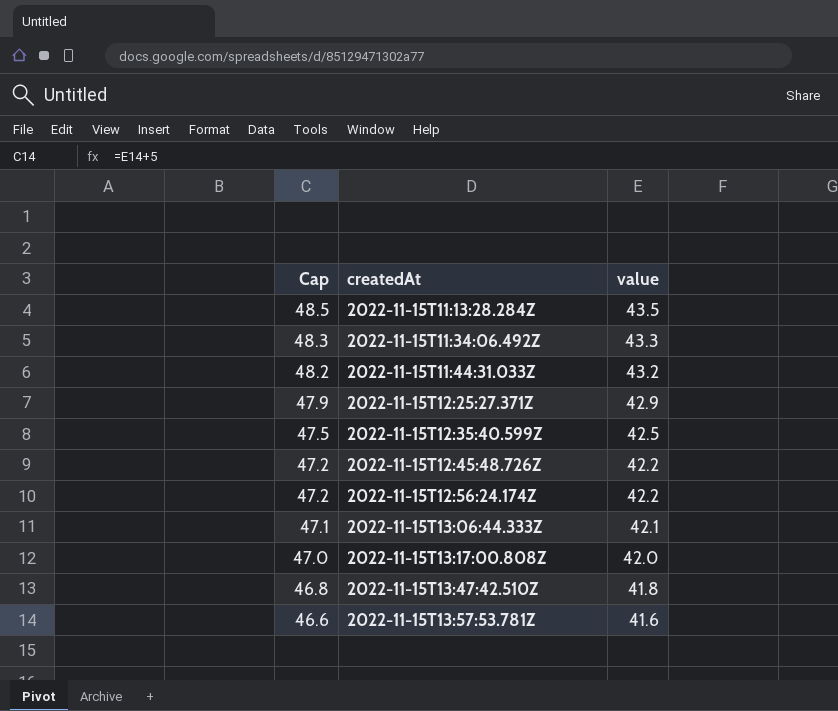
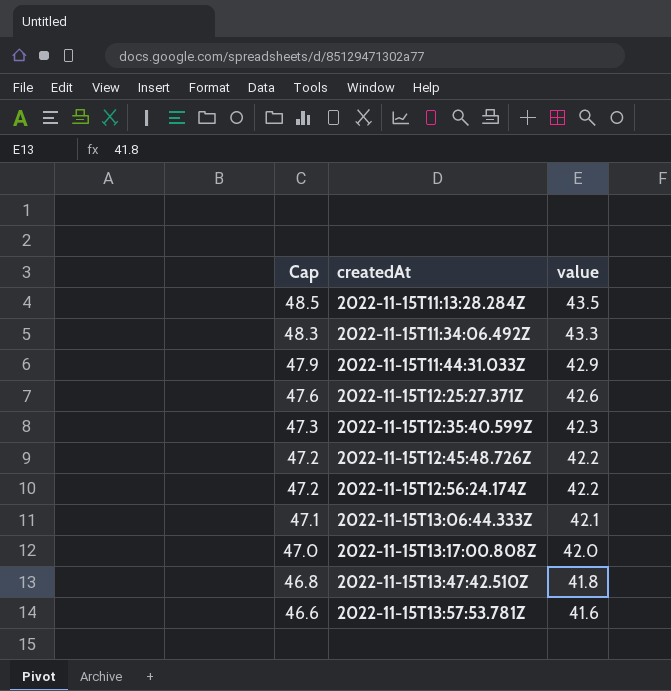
2022-11-15T11:44:31.033Z | Cap: 48.2 -> 47.9
2022-11-15T11:44:31.033Z | value: 43.2 -> 42.9
2022-11-15T12:25:27.371Z | Cap: 47.9 -> 47.6
2022-11-15T12:25:27.371Z | value: 42.9 -> 42.6
2022-11-15T12:35:40.599Z | Cap: 47.5 -> 47.3
2022-11-15T12:35:40.599Z | value: 42.5 -> 42.3

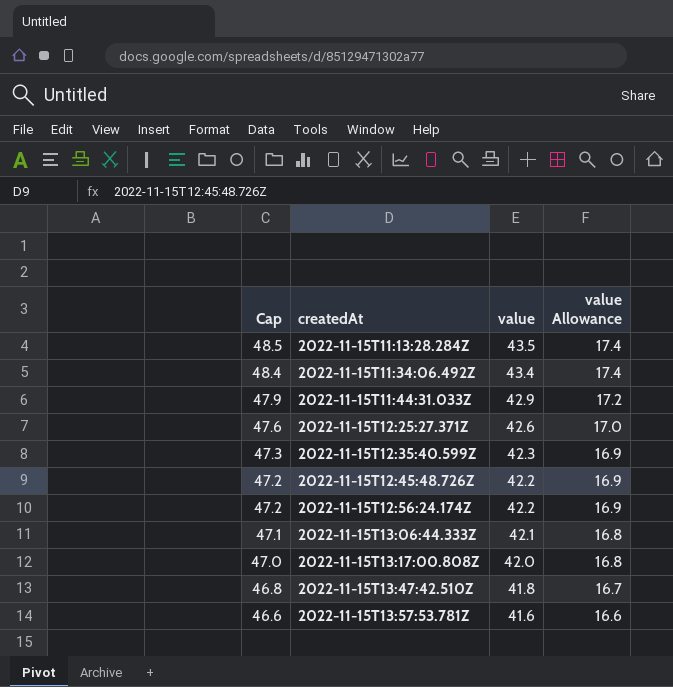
column value Allowance | formula: none -> [value] * 0.4
2022-11-15T11:34:06.492Z | Cap: 48.3 -> 48.4
2022-11-15T11:34:06.492Z | value: 43.3 -> 43.4

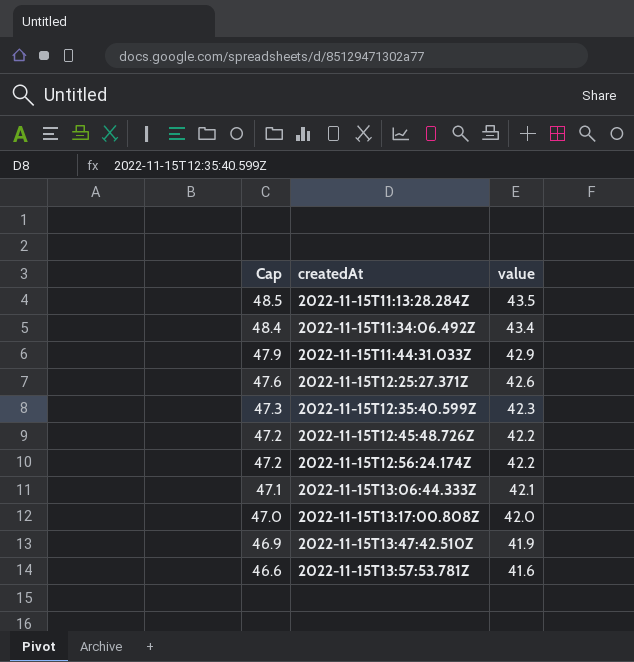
column value Allowance | formula: [value] * 0.4 -> none
2022-11-15T13:47:42.510Z | Cap: 46.8 -> 46.9
2022-11-15T13:47:42.510Z | value: 41.8 -> 41.9

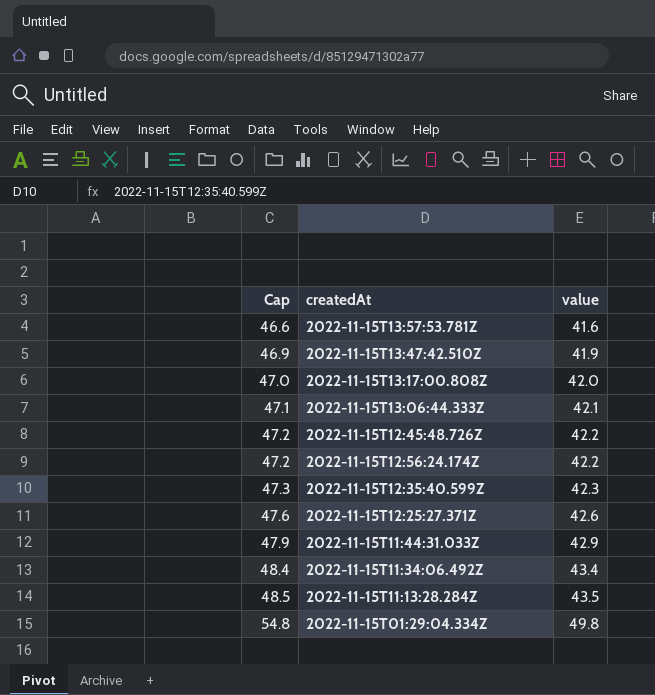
row order: Cap descending -> Cap ascending
row 2022-11-15T01:29:04.334Z: none -> 54.8 | 49.8

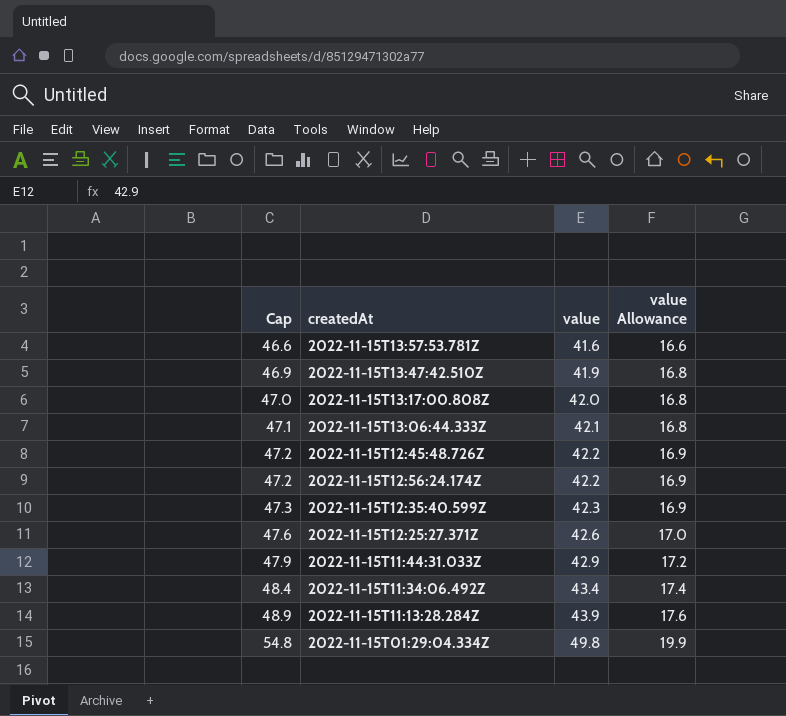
column value Allowance | formula: none -> [value] * 0.4
2022-11-15T11:13:28.284Z | Cap: 48.5 -> 48.9
2022-11-15T11:13:28.284Z | value: 43.5 -> 43.9

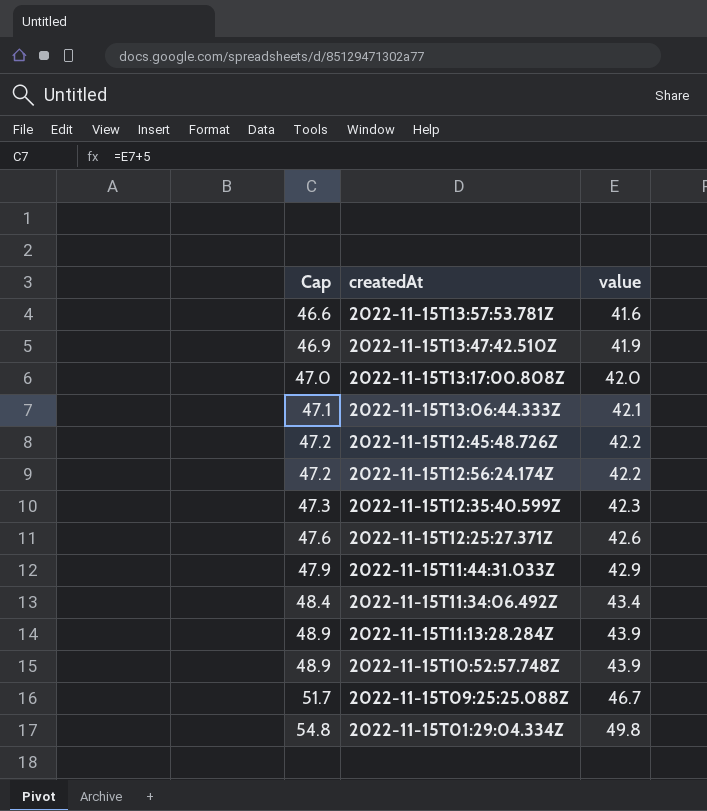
column value Allowance | formula: [value] * 0.4 -> none
row 2022-11-15T10:52:57.748Z: none -> 48.9 | 43.9
row 2022-11-15T09:25:25.088Z: none -> 51.7 | 46.7

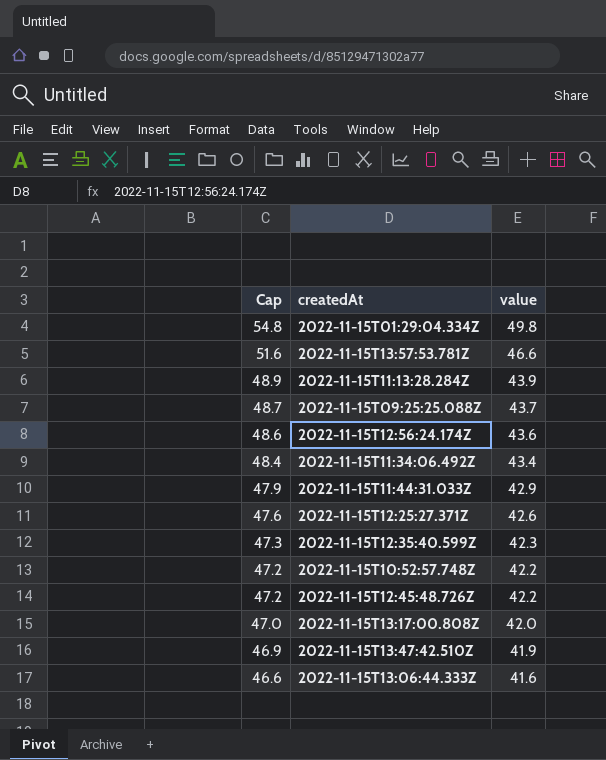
row order: Cap ascending -> Cap descending
2022-11-15T13:57:53.781Z | Cap: 46.6 -> 51.6
2022-11-15T13:57:53.781Z | value: 41.6 -> 46.6
2022-11-15T09:25:25.088Z | Cap: 51.7 -> 48.7
2022-11-15T09:25:25.088Z | value: 46.7 -> 43.7
2022-11-15T12:56:24.174Z | Cap: 47.2 -> 48.6
2022-11-15T12:56:24.174Z | value: 42.2 -> 43.6
2022-11-15T10:52:57.748Z | Cap: 48.9 -> 47.2
2022-11-15T10:52:57.748Z | value: 43.9 -> 42.2
2022-11-15T13:06:44.333Z | Cap: 47.1 -> 46.6
2022-11-15T13:06:44.333Z | value: 42.1 -> 41.6

